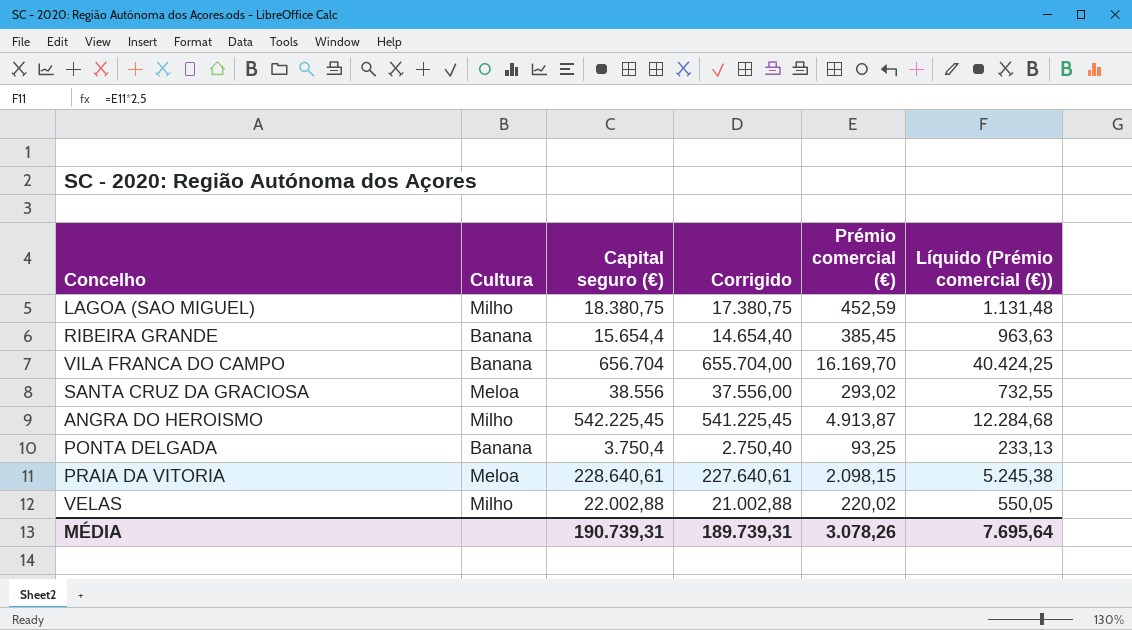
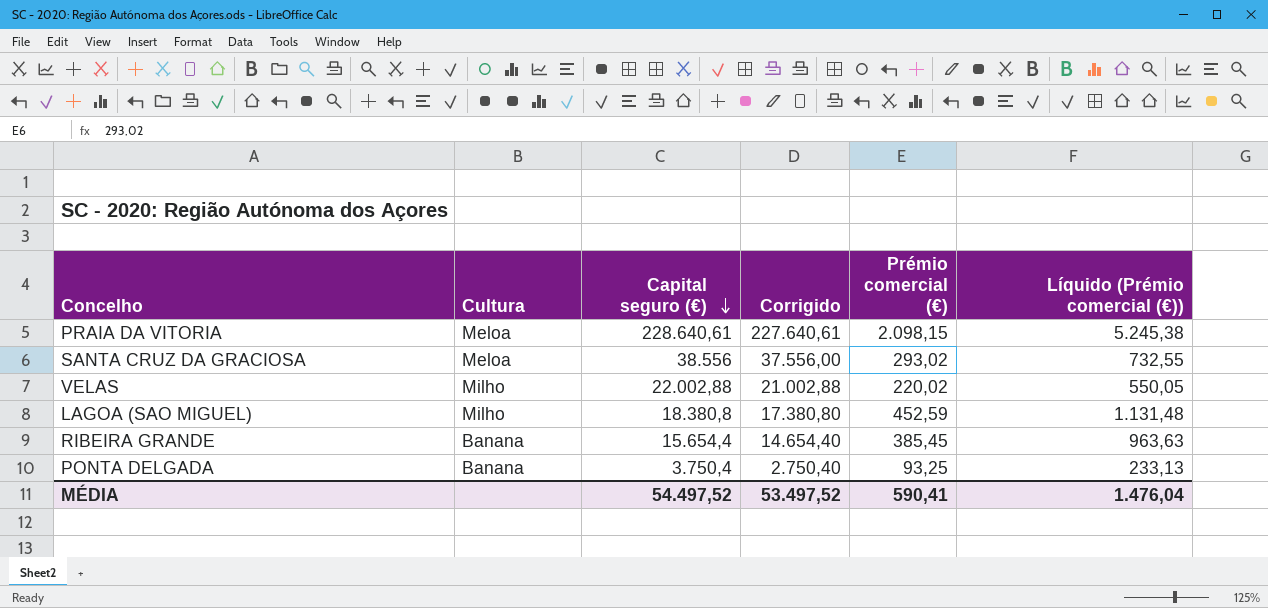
row order: none -> Capital seguro (€) descending
row VILA FRANCA DO CAMPO: Banana | 656.704 | 655.704,00 | 16.169,70 | 40.424,25 -> none
row ANGRA DO HEROISMO: Milho | 542.225,45 | 541.225,45 | 4.913,87 | 12.284,68 -> none
LAGOA (SAO MIGUEL) | Capital seguro (€): 18.380,75 -> 18.380,8
LAGOA (SAO MIGUEL) | Corrigido: 17.380,75 -> 17.380,80
MÉDIA | Capital seguro (€): 190.739,31 -> 54.497,52
MÉDIA | Corrigido: 189.739,31 -> 53.497,52
MÉDIA | Prémio comercial (€): 3.078,26 -> 590,41
MÉDIA | Líquido (Prémio comercial (€)): 7.695,64 -> 1.476,04

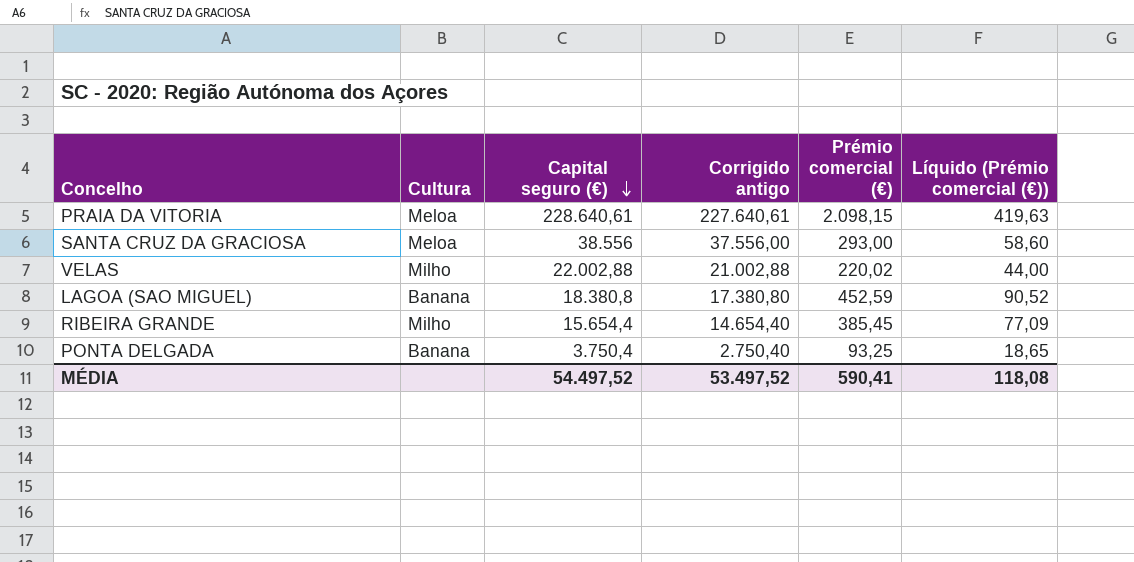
column name: Corrigido -> Corrigido antigo
column Líquido (Prémio comercial (€)) | formula: [Prémio comercial (€)] * 2,5 -> [Prémio comercial (€)] * 0,2
SANTA CRUZ DA GRACIOSA | Prémio comercial (€): 293,02 -> 293,00
LAGOA (SAO MIGUEL) | Cultura: Milho -> Banana
RIBEIRA GRANDE | Cultura: Banana -> Milho
MÉDIA | Líquido (Prémio comercial (€)): 1.476,04 -> 118,08

